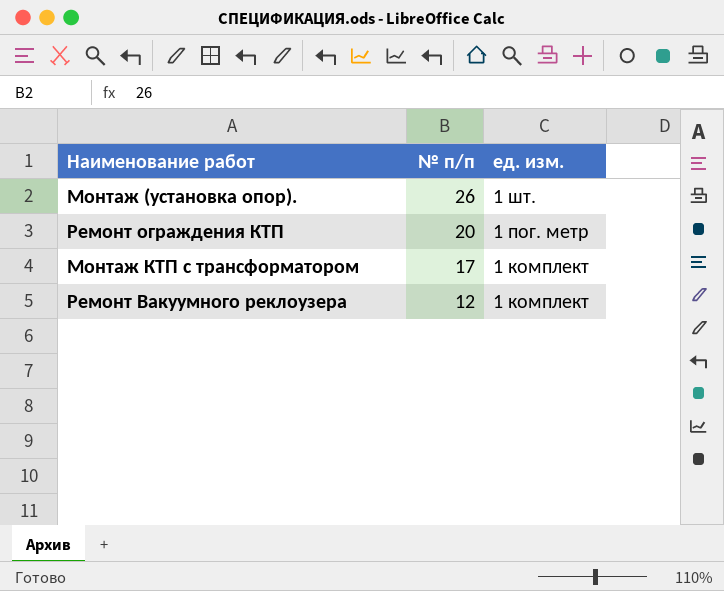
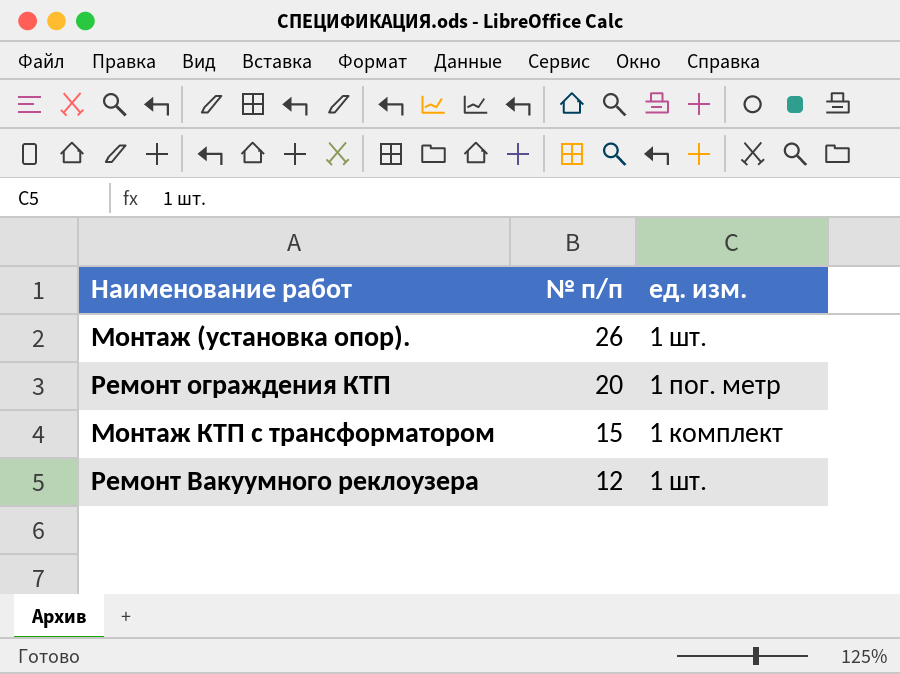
Монтаж КТП с трансформатором | № п/п: 17 -> 15
Ремонт Вакуумного реклоузера | ед. изм.: 1 комплект -> 1 шт.

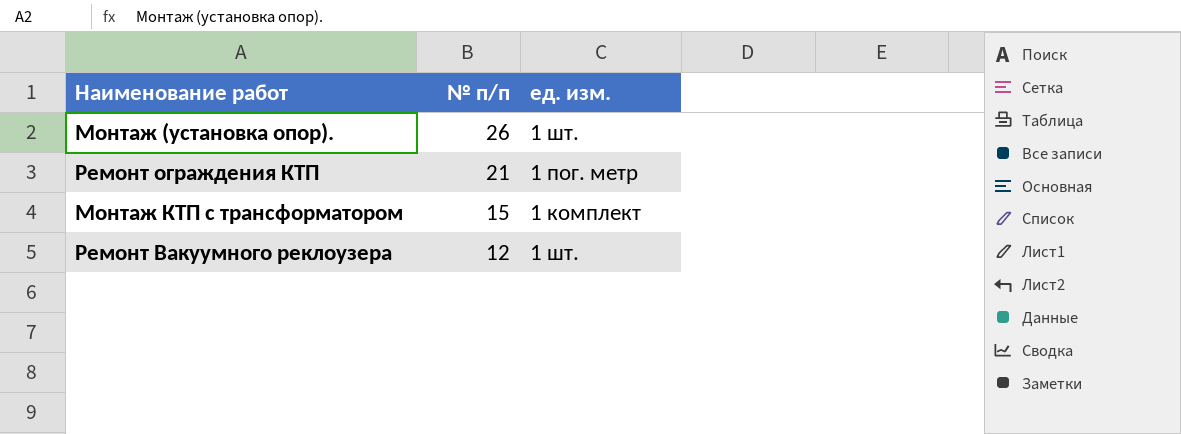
Ремонт ограждения КТП | № п/п: 20 -> 21

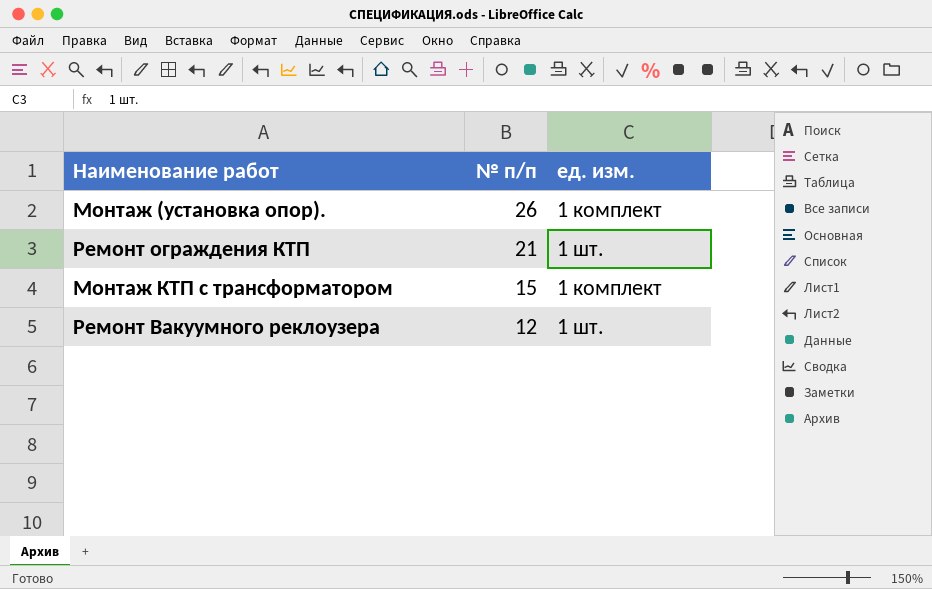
Монтаж (установка опор). | ед. изм.: 1 шт. -> 1 комплект
Ремонт ограждения КТП | ед. изм.: 1 пог. метр -> 1 шт.

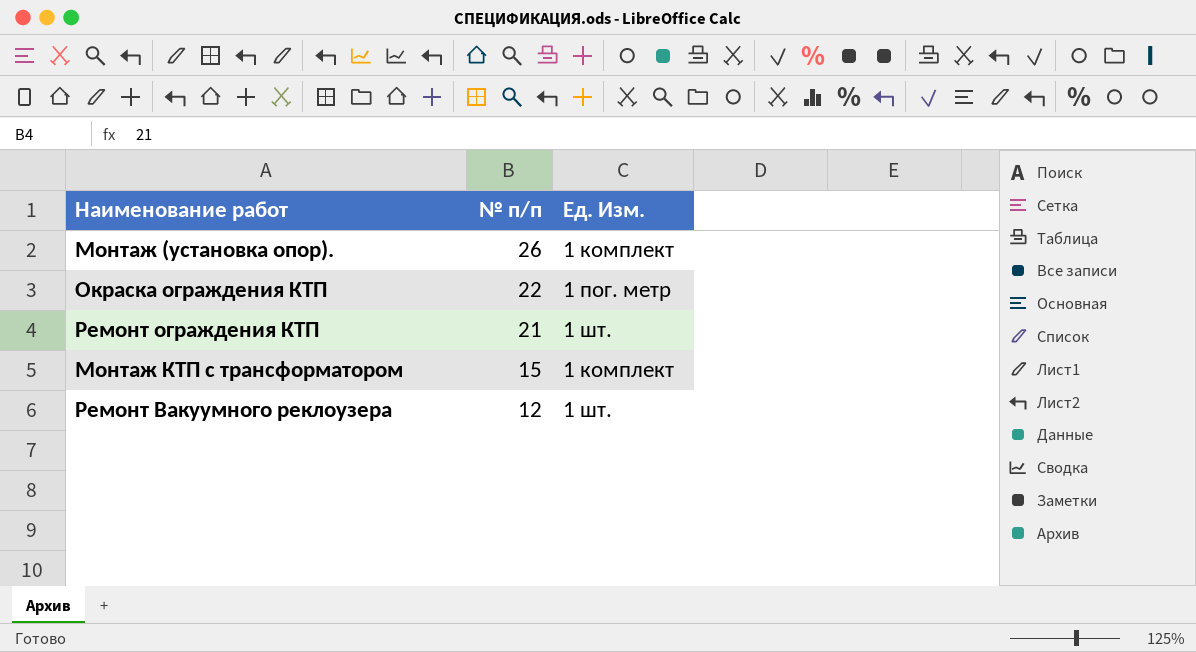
column name: ед. изм. -> Ед. Изм.
row Окраска ограждения КТП: none -> 22 | 1 пог. метр

